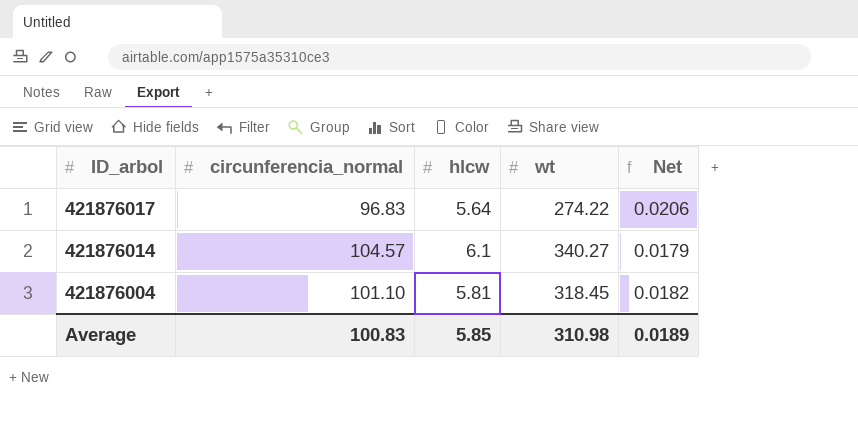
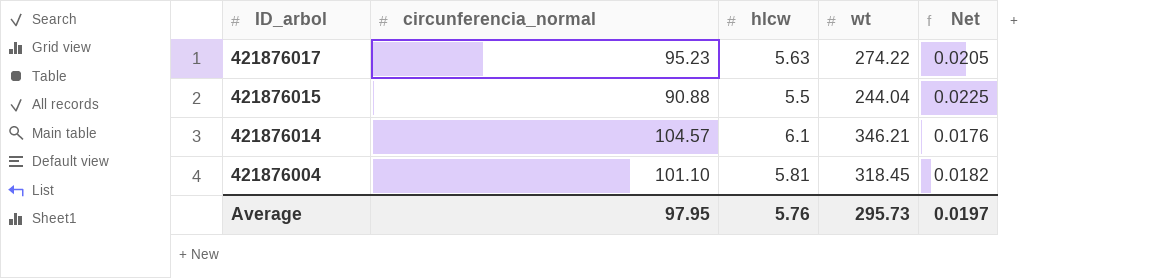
421876017 | circunferencia_normal: 96.83 -> 95.23
421876017 | hlcw: 5.64 -> 5.63
421876017 | Net: 0.0206 -> 0.0205
row 421876015: none -> 90.88 | 5.5 | 244.04 | 0.0225
421876014 | wt: 340.27 -> 346.21
421876014 | Net: 0.0179 -> 0.0176
Average | circunferencia_normal: 100.83 -> 97.95
Average | hlcw: 5.85 -> 5.76
Average | wt: 310.98 -> 295.73
Average | Net: 0.0189 -> 0.0197

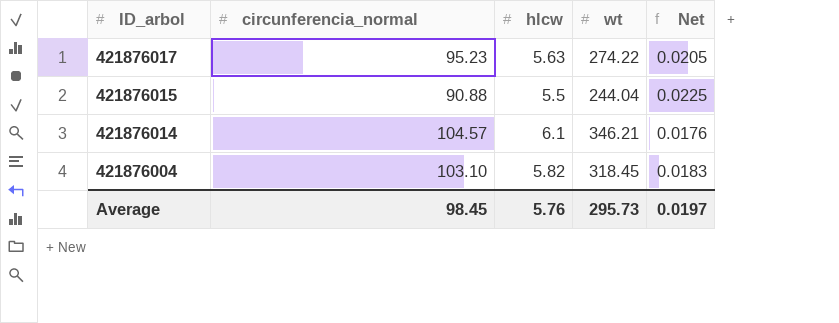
421876004 | circunferencia_normal: 101.10 -> 103.10
421876004 | hlcw: 5.81 -> 5.82
421876004 | Net: 0.0182 -> 0.0183
Average | circunferencia_normal: 97.95 -> 98.45

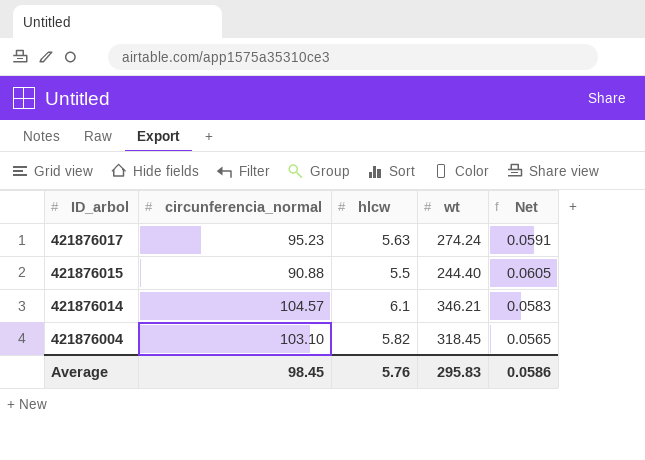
column Net | formula: [hlcw] / [wt] -> [hlcw] / [circunferencia_normal]
421876017 | wt: 274.22 -> 274.24
421876015 | wt: 244.04 -> 244.40
Average | wt: 295.73 -> 295.83
Average | Net: 0.0197 -> 0.0586

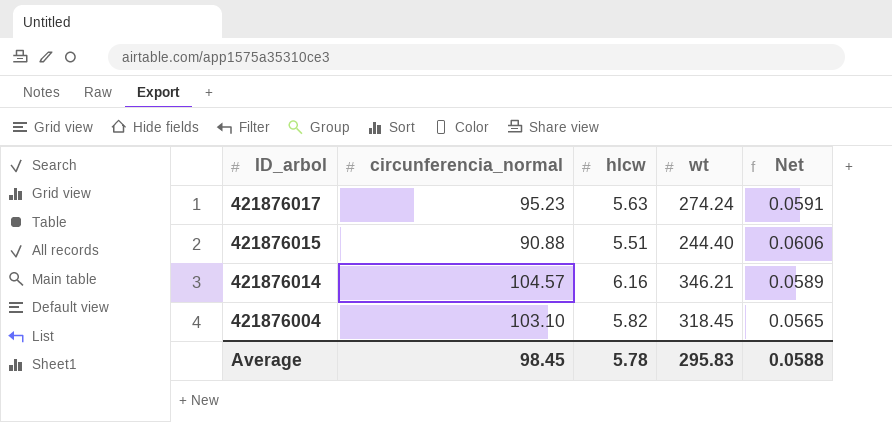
421876015 | hlcw: 5.5 -> 5.51
421876015 | Net: 0.0605 -> 0.0606
421876014 | hlcw: 6.1 -> 6.16
421876014 | Net: 0.0583 -> 0.0589
Average | hlcw: 5.76 -> 5.78
Average | Net: 0.0586 -> 0.0588

